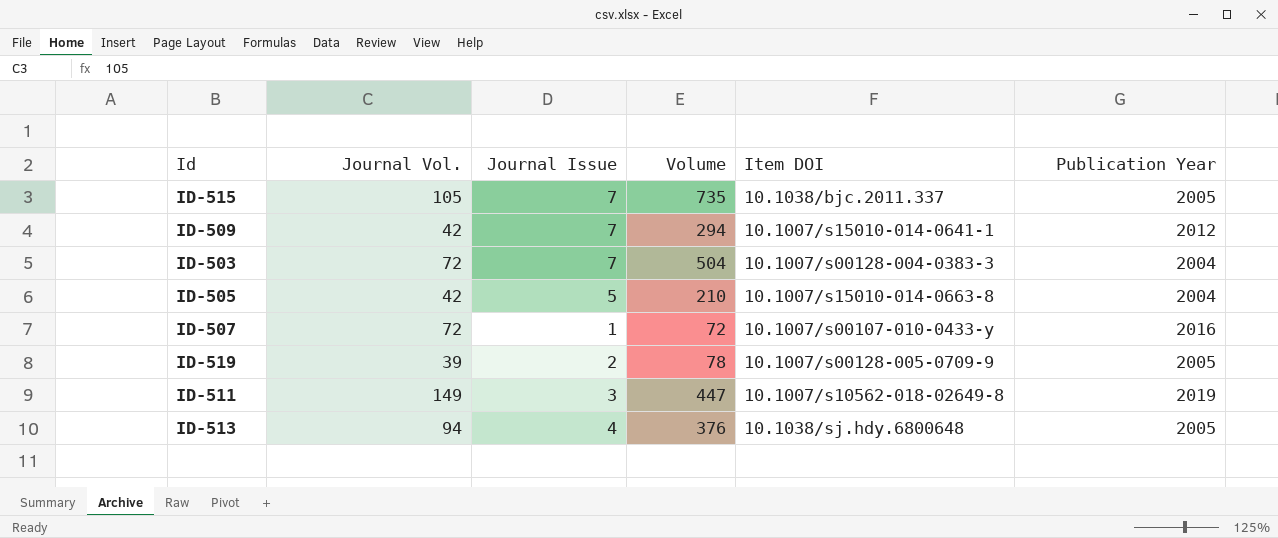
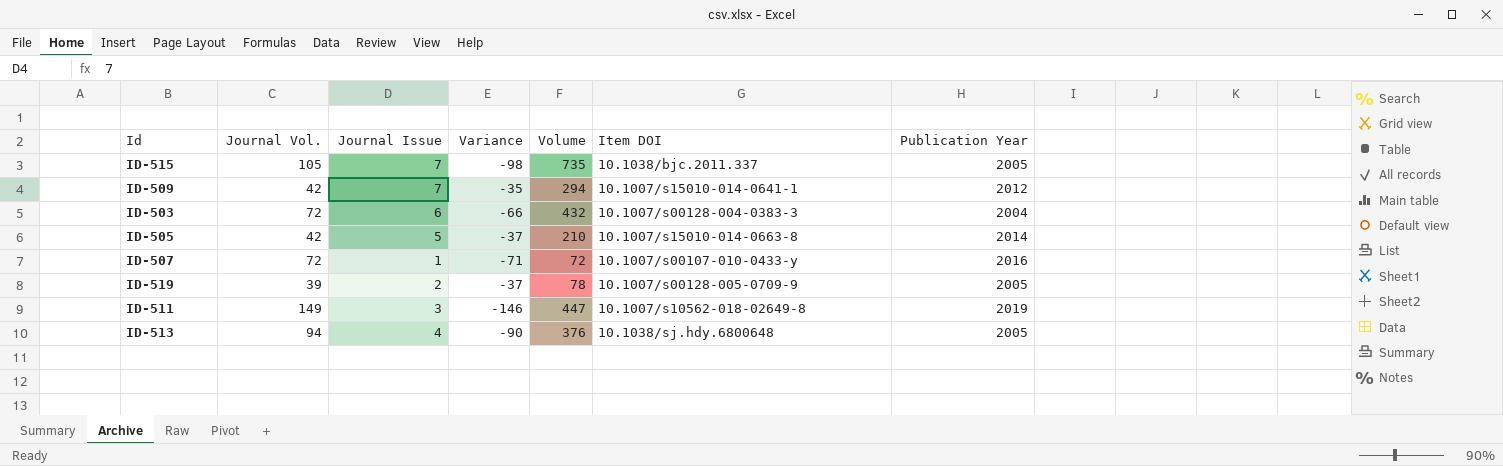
column Variance | formula: none -> [Journal Issue] - [Journal Vol.]
ID-503 | Journal Issue: 7 -> 6
ID-503 | Volume: 504 -> 432
ID-505 | Publication Year: 2004 -> 2014

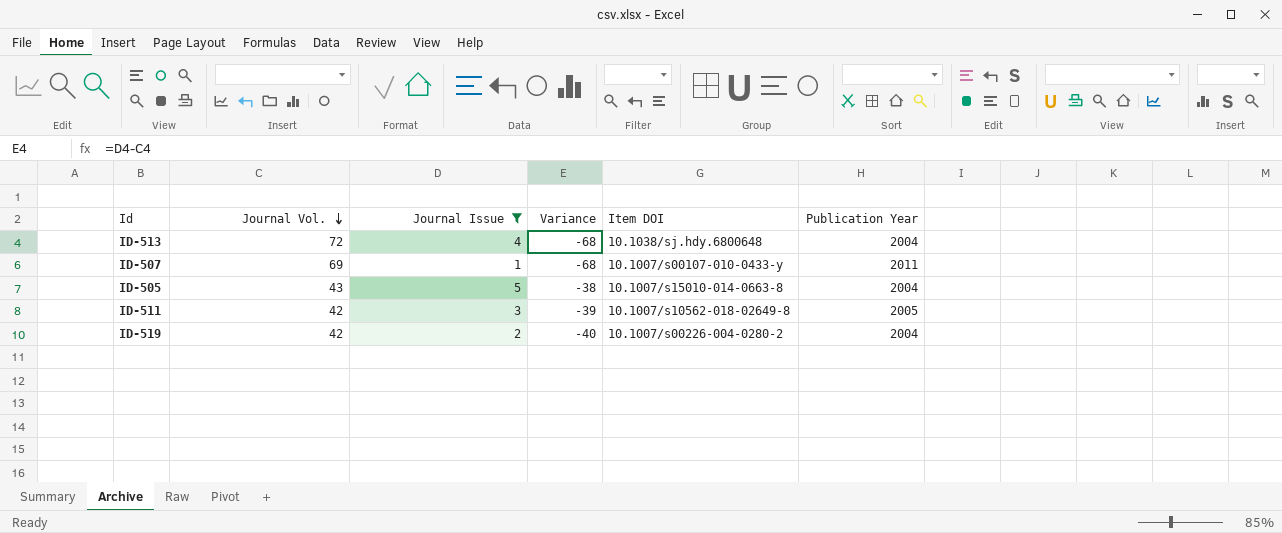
filter: none -> Journal Issue <= 5
row order: none -> Journal Vol. descending
column Volume | formula: [Journal Vol.] * [Journal Issue] -> none
ID-513 | Journal Vol.: 94 -> 72
ID-513 | Variance: -90 -> -68
ID-513 | Publication Year: 2005 -> 2004
ID-507 | Journal Vol.: 72 -> 69
ID-507 | Variance: -71 -> -68
ID-507 | Publication Year: 2016 -> 2011
ID-505 | Journal Vol.: 42 -> 43
ID-505 | Variance: -37 -> -38
ID-505 | Publication Year: 2014 -> 2004
ID-511 | Journal Vol.: 149 -> 42
ID-511 | Variance: -146 -> -39
ID-511 | Publication Year: 2019 -> 2005
ID-519 | Journal Vol.: 39 -> 42
ID-519 | Variance: -37 -> -40
ID-519 | Item DOI: 10.1007/s00128-005-0709-9 -> 10.1007/s00226-004-0280-2
ID-519 | Publication Year: 2005 -> 2004

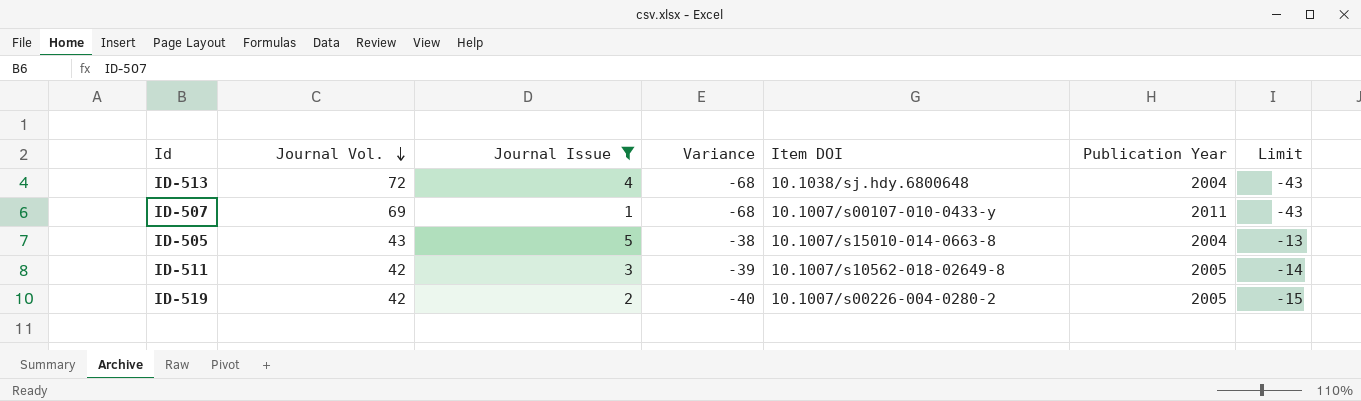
column Limit | formula: none -> [Variance] + 25
ID-519 | Publication Year: 2004 -> 2005

